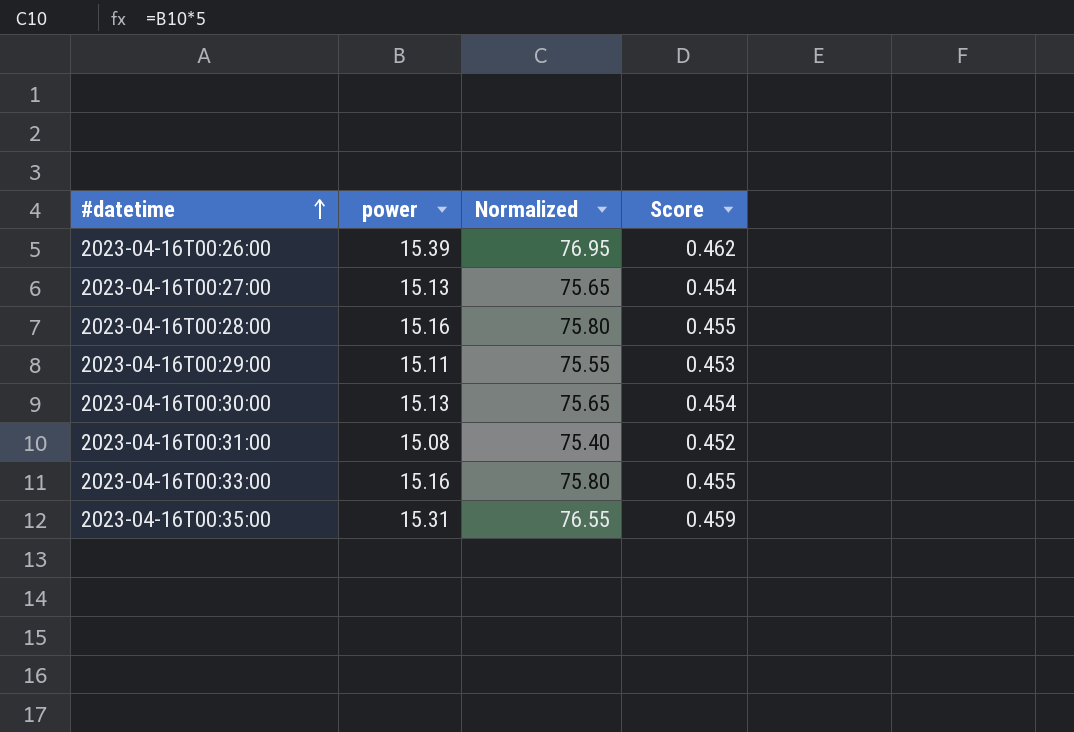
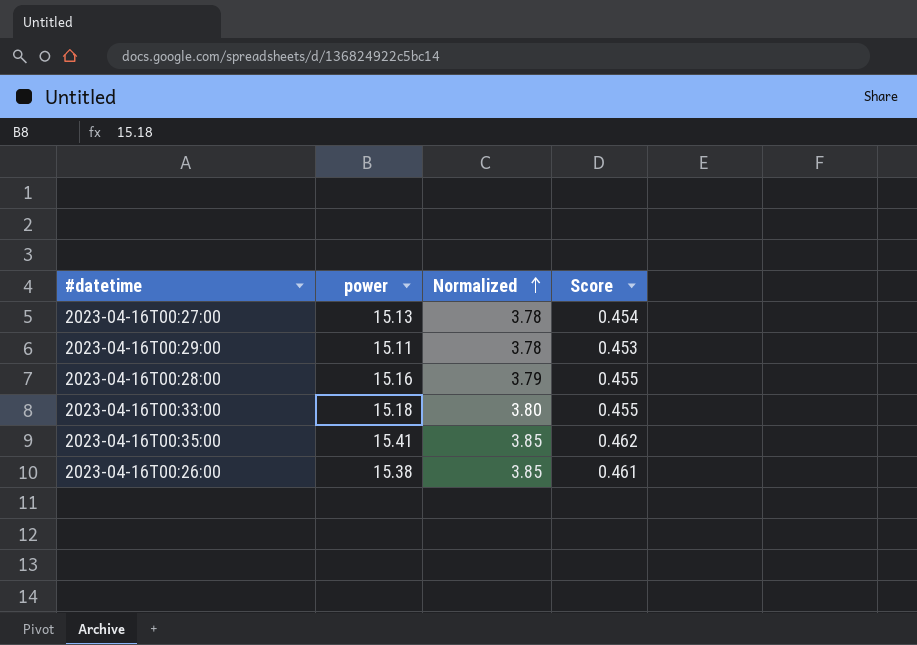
row order: #datetime ascending -> Normalized ascending
column Normalized | formula: [power] * 5 -> [power] * 0.25
row 2023-04-16T00:30:00: 15.13 | 75.65 | 0.454 -> none
row 2023-04-16T00:31:00: 15.08 | 75.40 | 0.452 -> none
2023-04-16T00:33:00 | power: 15.16 -> 15.18
2023-04-16T00:35:00 | power: 15.31 -> 15.41
2023-04-16T00:35:00 | Score: 0.459 -> 0.462
2023-04-16T00:26:00 | power: 15.39 -> 15.38
2023-04-16T00:26:00 | Score: 0.462 -> 0.461

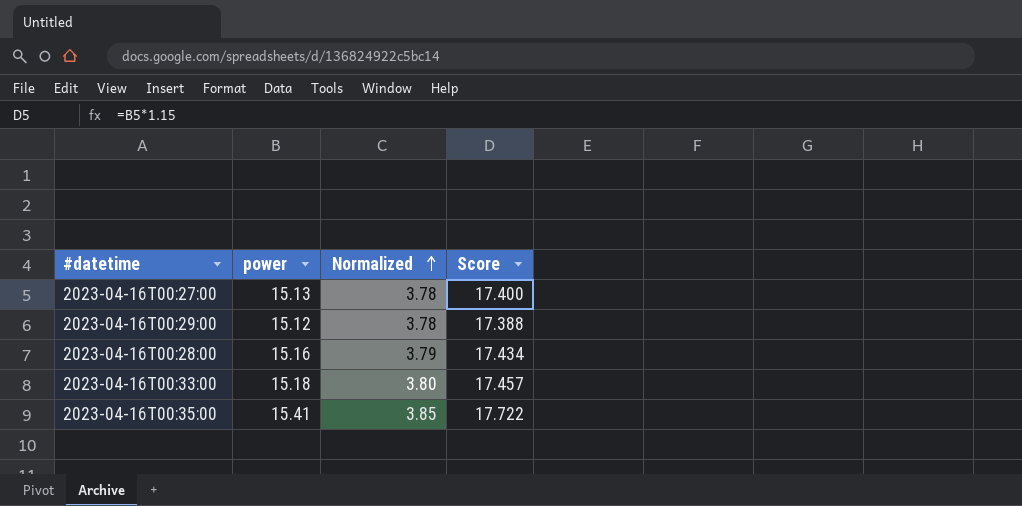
column Score | formula: [power] * 0.03 -> [power] * 1.15
row 2023-04-16T00:26:00: 15.38 | 3.85 | 0.461 -> none
2023-04-16T00:29:00 | power: 15.11 -> 15.12

